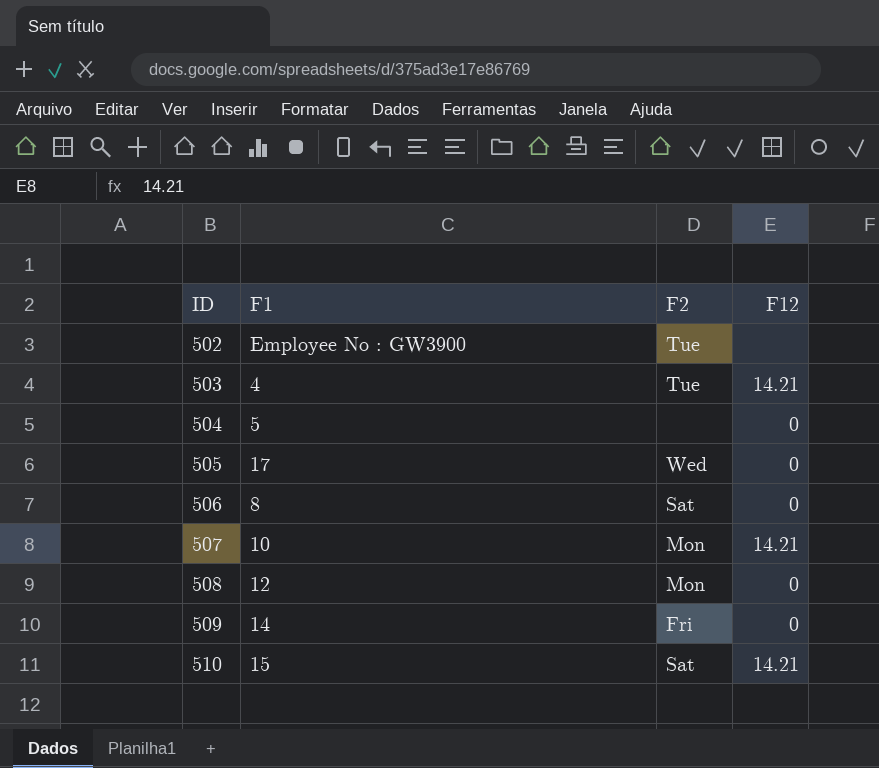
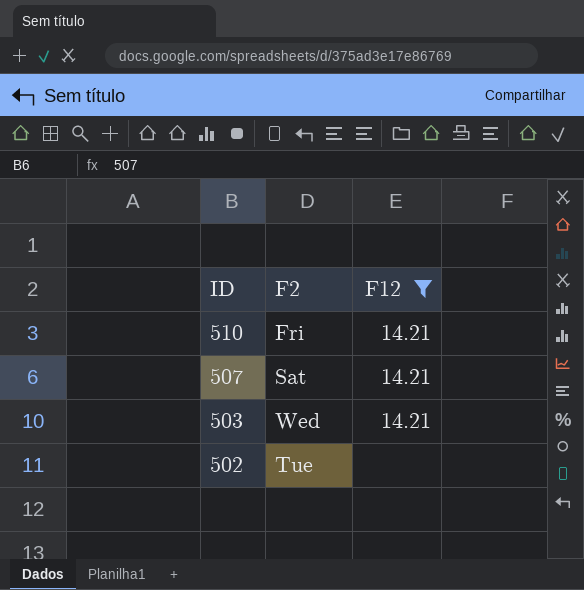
filter: none -> F12 != 0
row order: ID ascending -> ID descending
column F1 | position: 2 -> none
510 | F2: Sat -> Fri
507 | F2: Mon -> Sat
503 | F2: Tue -> Wed

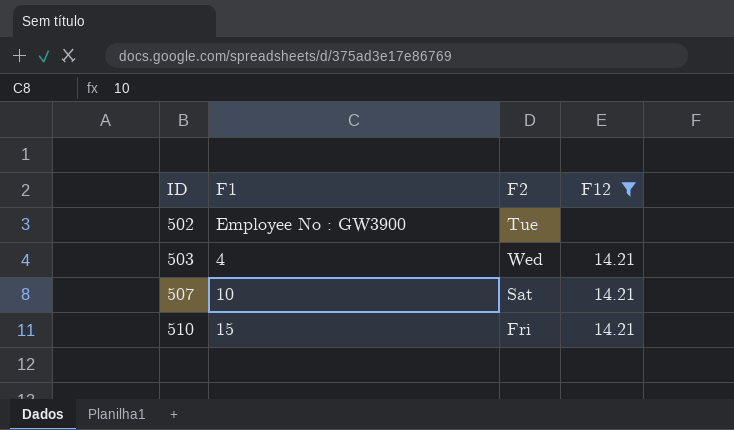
row order: ID descending -> ID ascending
column F1 | position: none -> 2

